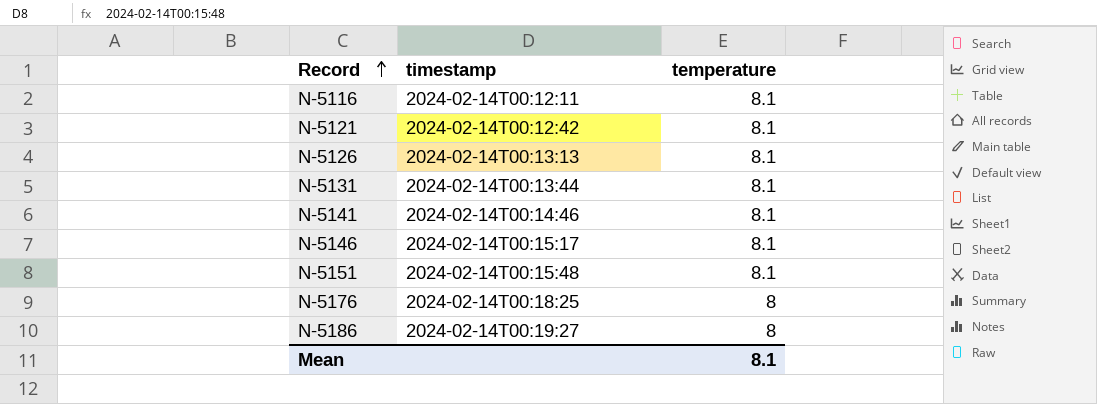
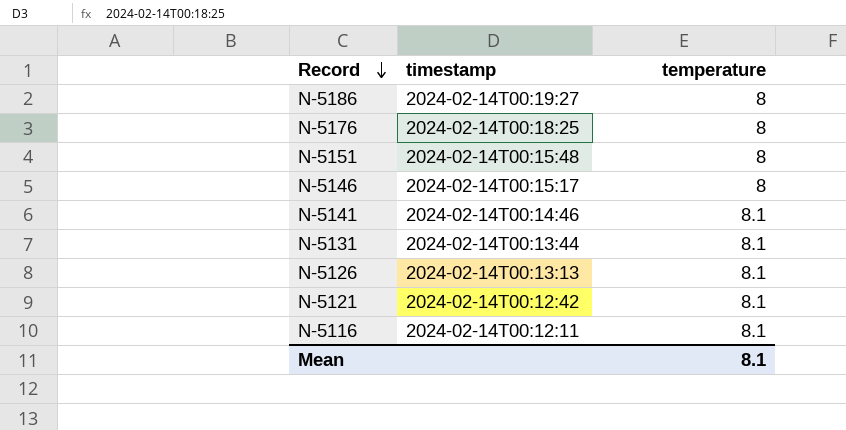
row order: Record ascending -> Record descending
N-5151 | temperature: 8.1 -> 8
N-5146 | temperature: 8.1 -> 8

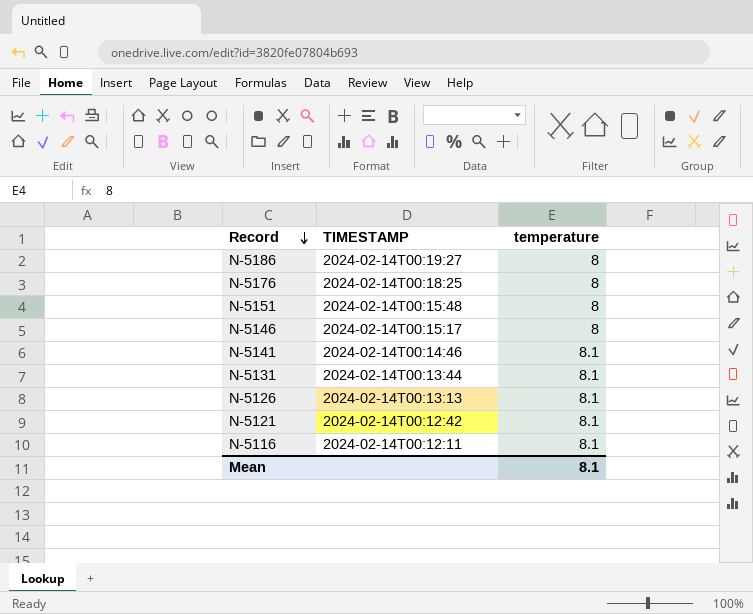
column name: timestamp -> TIMESTAMP

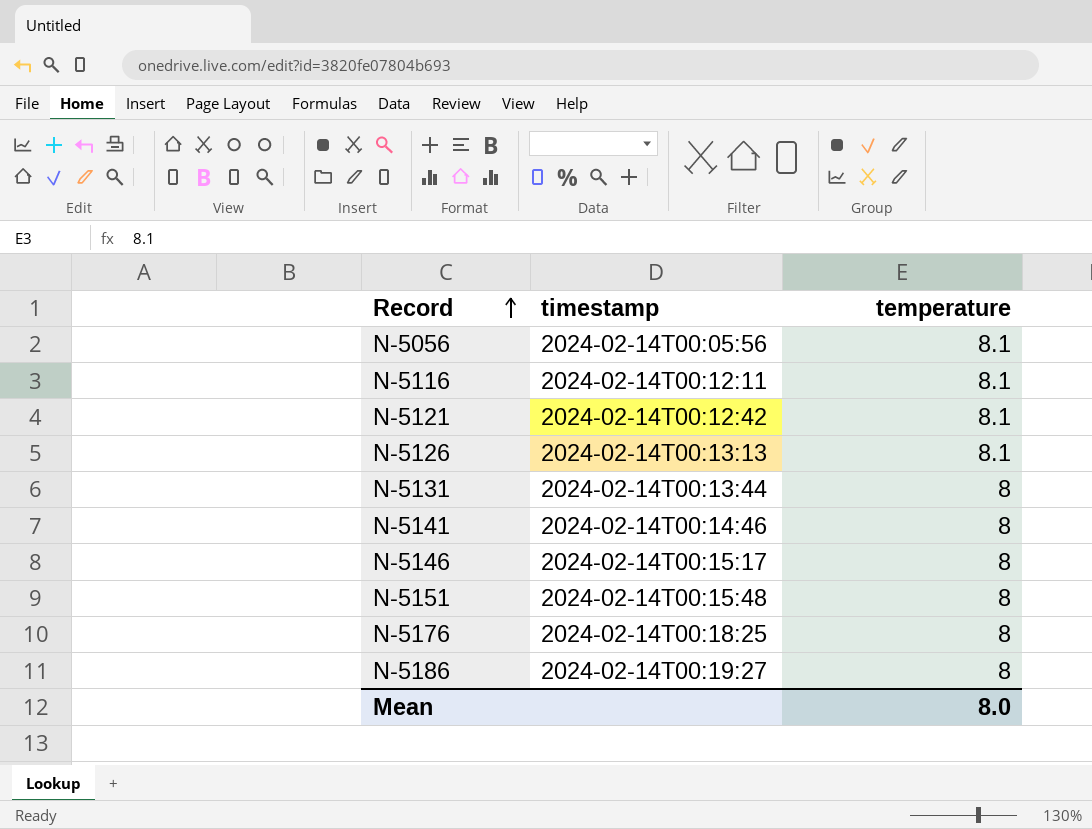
row order: Record descending -> Record ascending
column name: TIMESTAMP -> timestamp
row N-5056: none -> 2024-02-14T00:05:56 | 8.1
N-5131 | temperature: 8.1 -> 8
N-5141 | temperature: 8.1 -> 8
Mean | temperature: 8.1 -> 8.0

